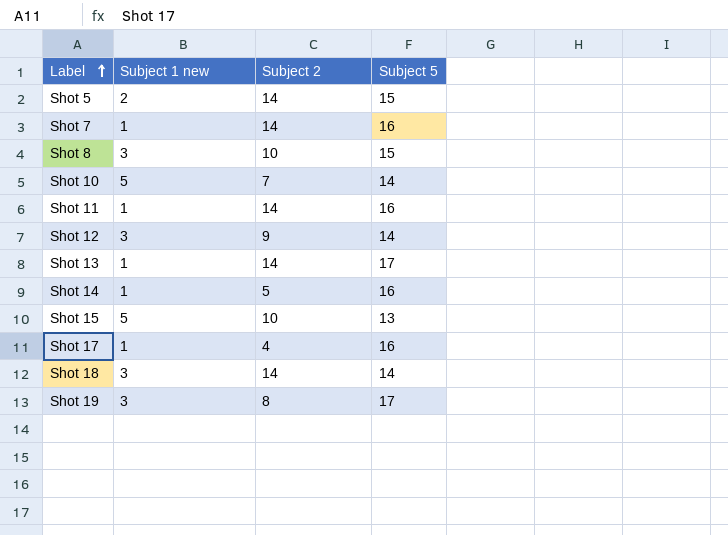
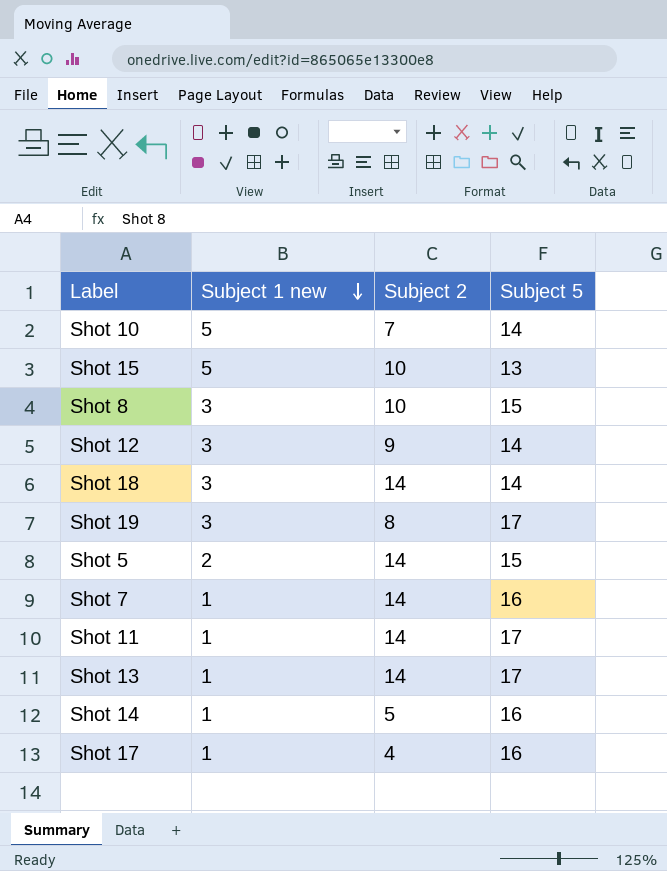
row order: Label ascending -> Subject 1 new descending
Shot 11 | Subject 5: 16 -> 17

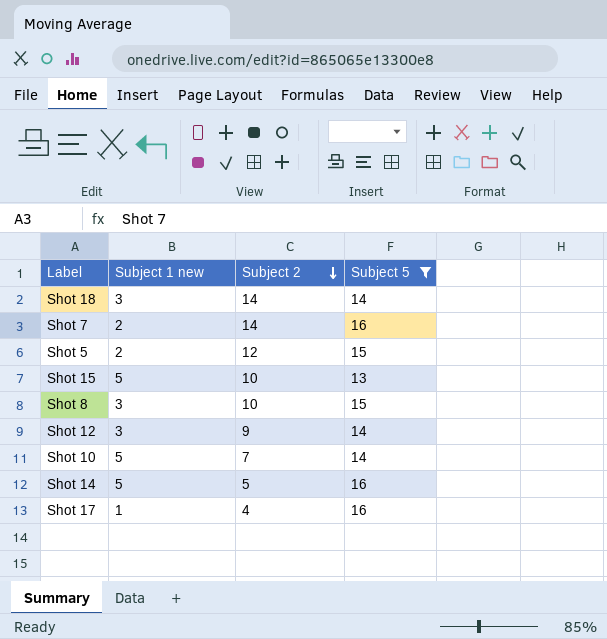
filter: none -> Subject 5 != 17
row order: Subject 1 new descending -> Subject 2 descending
Shot 7 | Subject 1 new: 1 -> 2
Shot 5 | Subject 2: 14 -> 12
Shot 14 | Subject 1 new: 1 -> 5

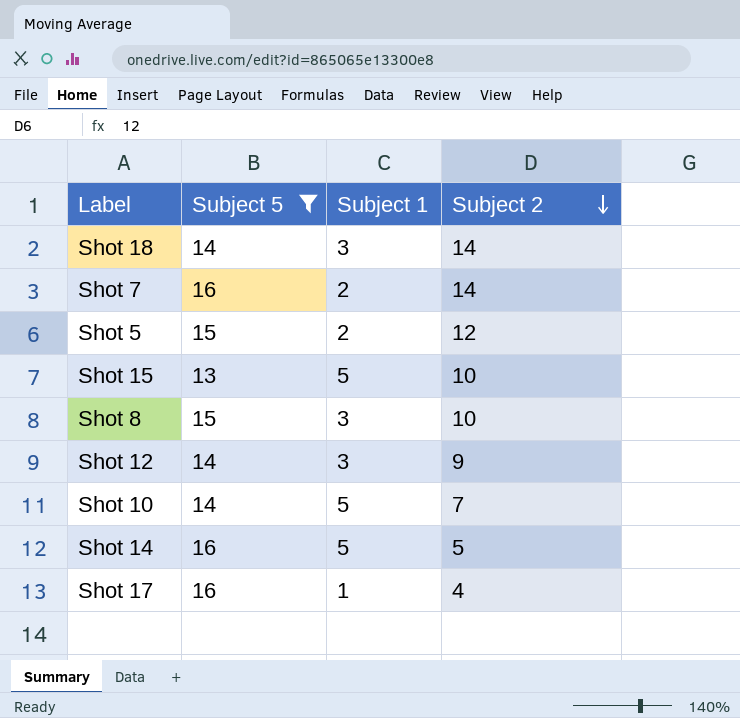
column Subject 5 | position: 4 -> 2
column name: Subject 1 new -> Subject 1

